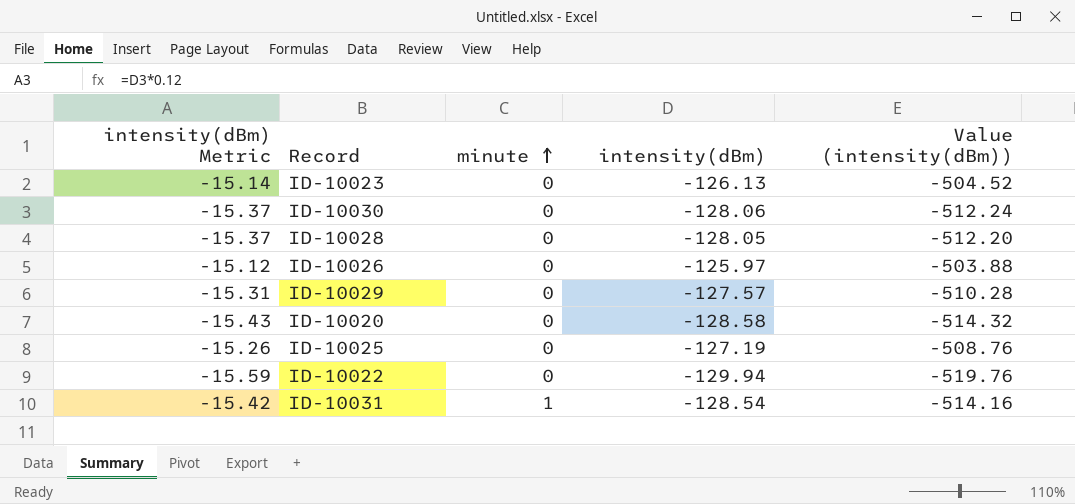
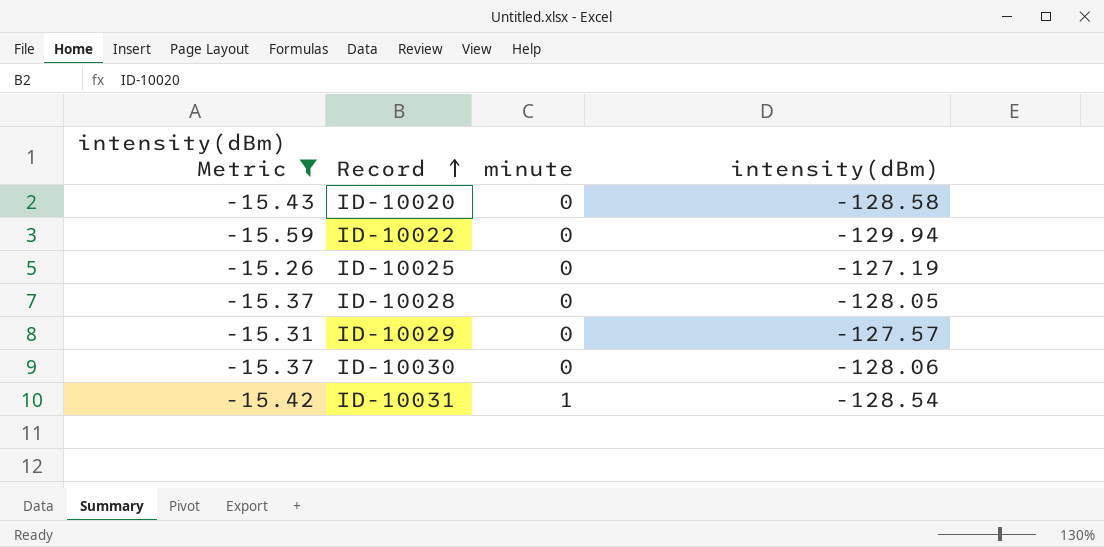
filter: none -> intensity(dBm) Metric <= -15.26
row order: minute ascending -> Record ascending
column Value (intensity(dBm)) | formula: [intensity(dBm)] * 4 -> none

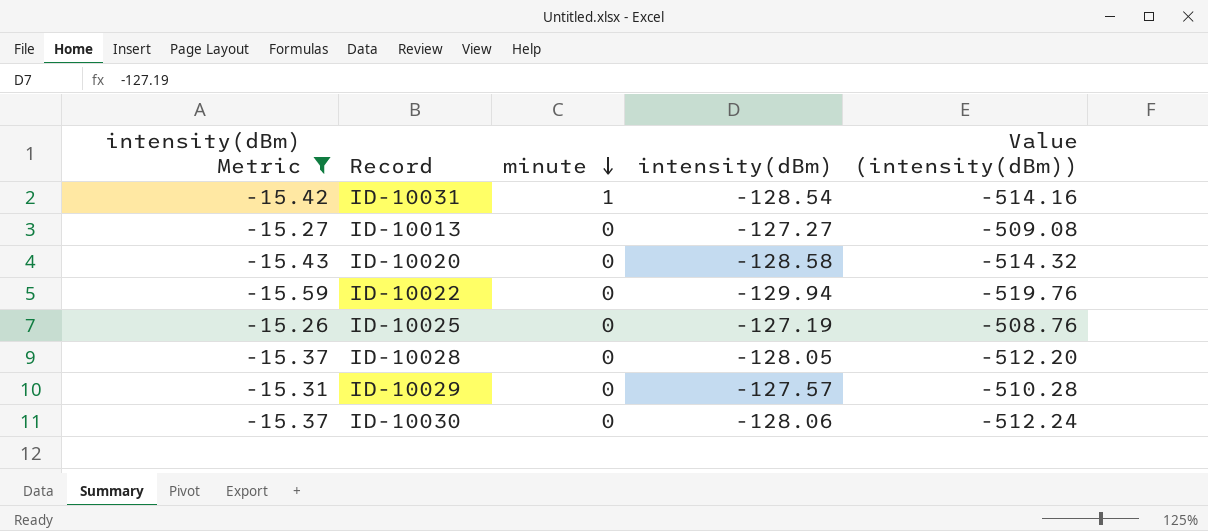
row order: Record ascending -> minute descending
column Value (intensity(dBm)) | formula: none -> [intensity(dBm)] * 4
row ID-10013: none -> -15.27 | 0 | -127.27 | -509.08

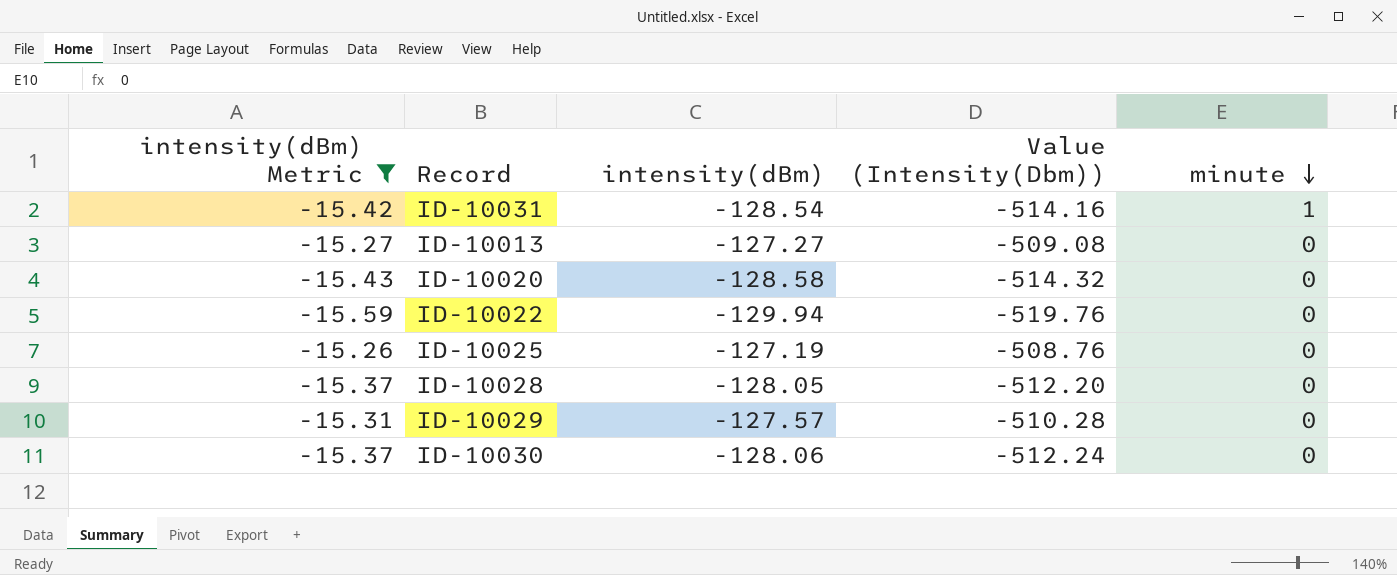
column name: Value (intensity(dBm)) -> Value (Intensity(Dbm))
column minute | position: 3 -> 5

